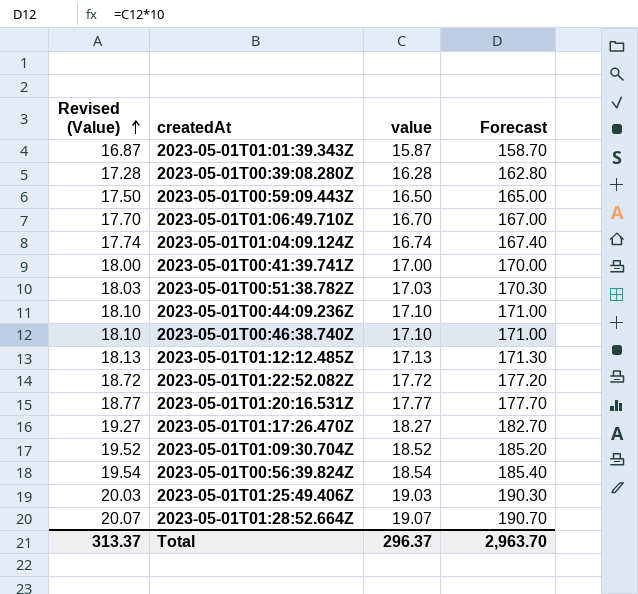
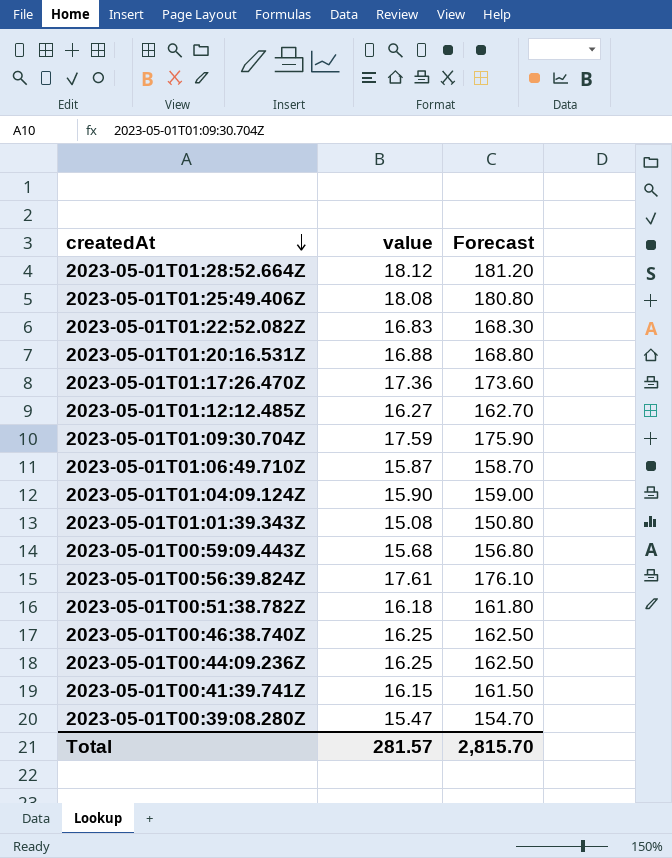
row order: Revised (Value) ascending -> createdAt descending
column Revised (Value) | formula: [value] + 1 -> none
2023-05-01T01:28:52.664Z | value: 19.07 -> 18.12
2023-05-01T01:28:52.664Z | Forecast: 190.70 -> 181.20
2023-05-01T01:25:49.406Z | value: 19.03 -> 18.08
2023-05-01T01:25:49.406Z | Forecast: 190.30 -> 180.80
2023-05-01T01:22:52.082Z | value: 17.72 -> 16.83
2023-05-01T01:22:52.082Z | Forecast: 177.20 -> 168.30
2023-05-01T01:20:16.531Z | value: 17.77 -> 16.88
2023-05-01T01:20:16.531Z | Forecast: 177.70 -> 168.80
2023-05-01T01:17:26.470Z | value: 18.27 -> 17.36
2023-05-01T01:17:26.470Z | Forecast: 182.70 -> 173.60
2023-05-01T01:12:12.485Z | value: 17.13 -> 16.27
2023-05-01T01:12:12.485Z | Forecast: 171.30 -> 162.70
2023-05-01T01:09:30.704Z | value: 18.52 -> 17.59
2023-05-01T01:09:30.704Z | Forecast: 185.20 -> 175.90
2023-05-01T01:06:49.710Z | value: 16.70 -> 15.87
2023-05-01T01:06:49.710Z | Forecast: 167.00 -> 158.70
2023-05-01T01:04:09.124Z | value: 16.74 -> 15.90
2023-05-01T01:04:09.124Z | Forecast: 167.40 -> 159.00
2023-05-01T01:01:39.343Z | value: 15.87 -> 15.08
2023-05-01T01:01:39.343Z | Forecast: 158.70 -> 150.80
2023-05-01T00:59:09.443Z | value: 16.50 -> 15.68
2023-05-01T00:59:09.443Z | Forecast: 165.00 -> 156.80
2023-05-01T00:56:39.824Z | value: 18.54 -> 17.61
2023-05-01T00:56:39.824Z | Forecast: 185.40 -> 176.10
2023-05-01T00:51:38.782Z | value: 17.03 -> 16.18
2023-05-01T00:51:38.782Z | Forecast: 170.30 -> 161.80
2023-05-01T00:46:38.740Z | value: 17.10 -> 16.25
2023-05-01T00:46:38.740Z | Forecast: 171.00 -> 162.50
2023-05-01T00:44:09.236Z | value: 17.10 -> 16.25
2023-05-01T00:44:09.236Z | Forecast: 171.00 -> 162.50
2023-05-01T00:41:39.741Z | value: 17.00 -> 16.15
2023-05-01T00:41:39.741Z | Forecast: 170.00 -> 161.50
2023-05-01T00:39:08.280Z | value: 16.28 -> 15.47
2023-05-01T00:39:08.280Z | Forecast: 162.80 -> 154.70
Total | value: 296.37 -> 281.57
Total | Forecast: 2,963.70 -> 2,815.70

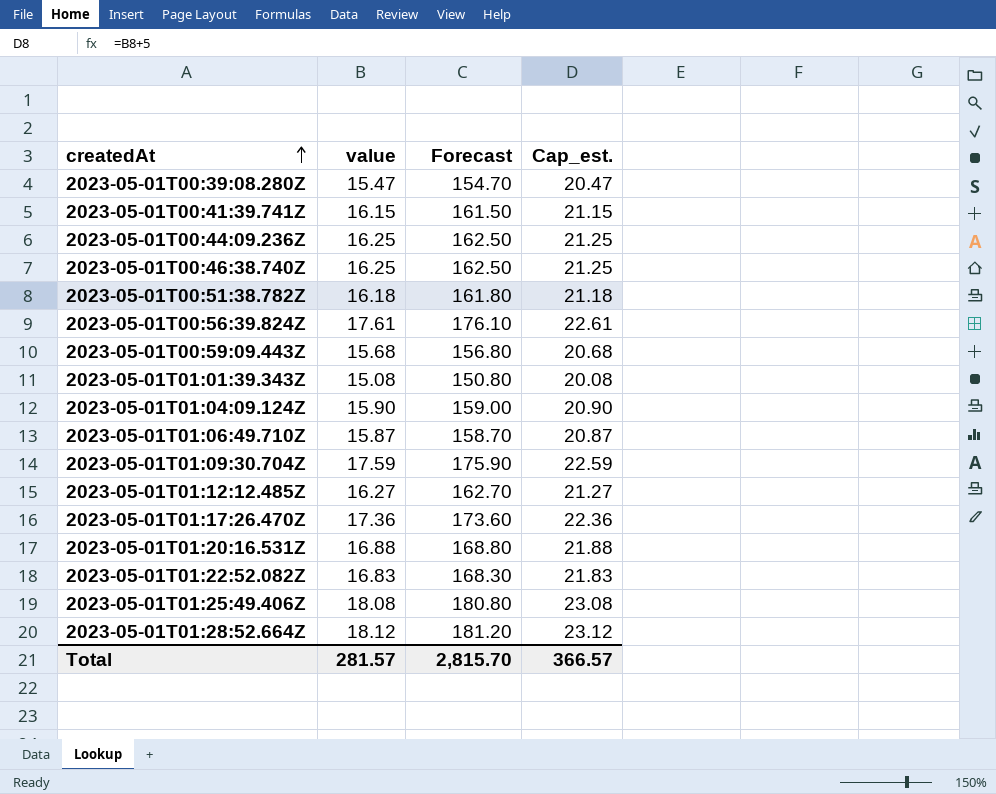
row order: createdAt descending -> createdAt ascending
column Cap_est. | formula: none -> [value] + 5

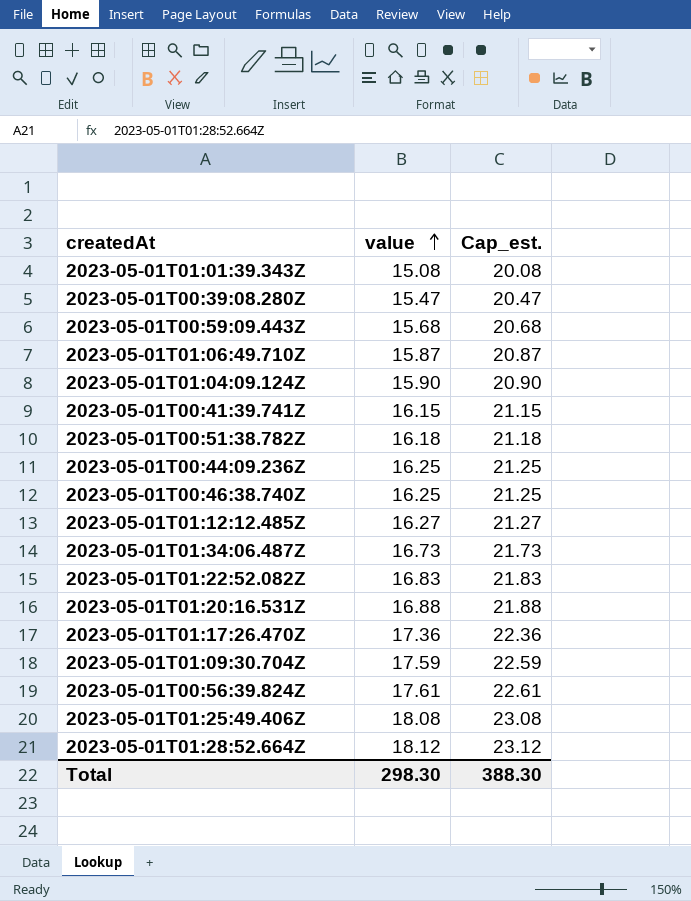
row order: createdAt ascending -> value ascending
column Forecast | formula: [value] * 10 -> none
row 2023-05-01T01:34:06.487Z: none -> 16.73 | 21.73
Total | value: 281.57 -> 298.30
Total | Cap_est.: 366.57 -> 388.30

